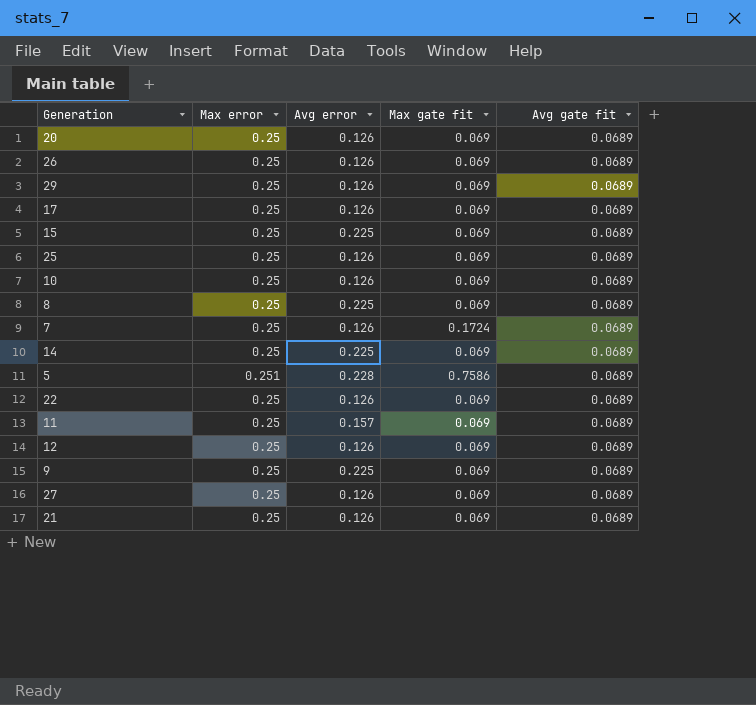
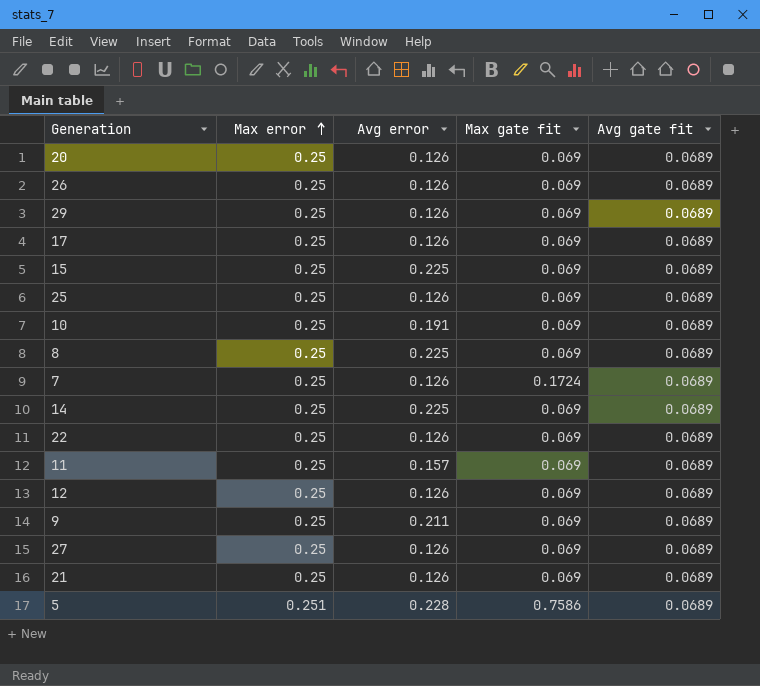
row order: none -> Max error ascending
10 | Avg error: 0.126 -> 0.191
9 | Avg error: 0.225 -> 0.211

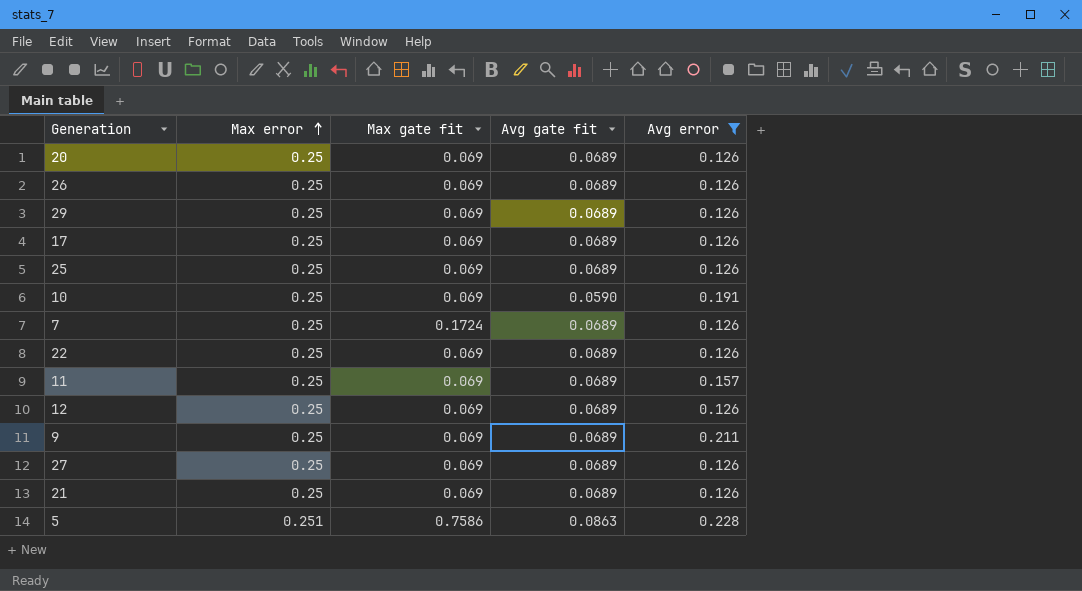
filter: none -> Avg error != 0.225
column Avg error | position: 3 -> 5
10 | Avg gate fit: 0.0689 -> 0.0590
5 | Avg gate fit: 0.0689 -> 0.0863

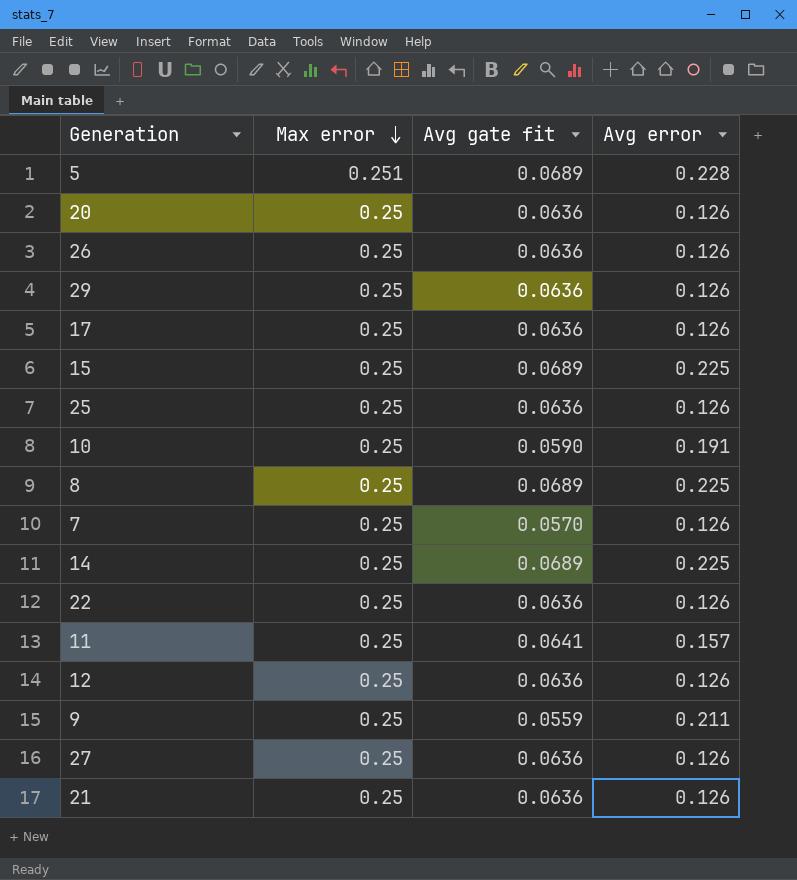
filter: Avg error != 0.225 -> none
row order: Max error ascending -> Max error descending
column Max gate fit | position: 3 -> none
5 | Avg gate fit: 0.0863 -> 0.0689
20 | Avg gate fit: 0.0689 -> 0.0636
26 | Avg gate fit: 0.0689 -> 0.0636
29 | Avg gate fit: 0.0689 -> 0.0636
17 | Avg gate fit: 0.0689 -> 0.0636
25 | Avg gate fit: 0.0689 -> 0.0636
7 | Avg gate fit: 0.0689 -> 0.0570
22 | Avg gate fit: 0.0689 -> 0.0636
11 | Avg gate fit: 0.0689 -> 0.0641
12 | Avg gate fit: 0.0689 -> 0.0636
9 | Avg gate fit: 0.0689 -> 0.0559
27 | Avg gate fit: 0.0689 -> 0.0636
21 | Avg gate fit: 0.0689 -> 0.0636

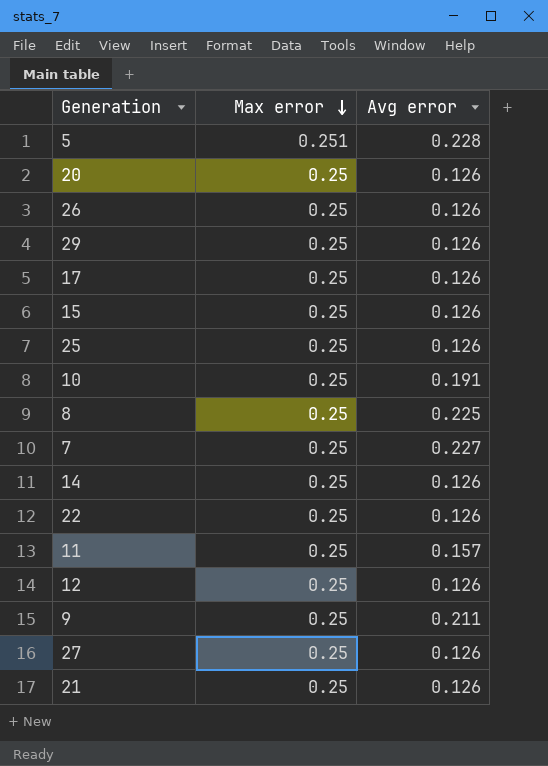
column Avg gate fit | position: 3 -> none
15 | Avg error: 0.225 -> 0.126
7 | Avg error: 0.126 -> 0.227
14 | Avg error: 0.225 -> 0.126

